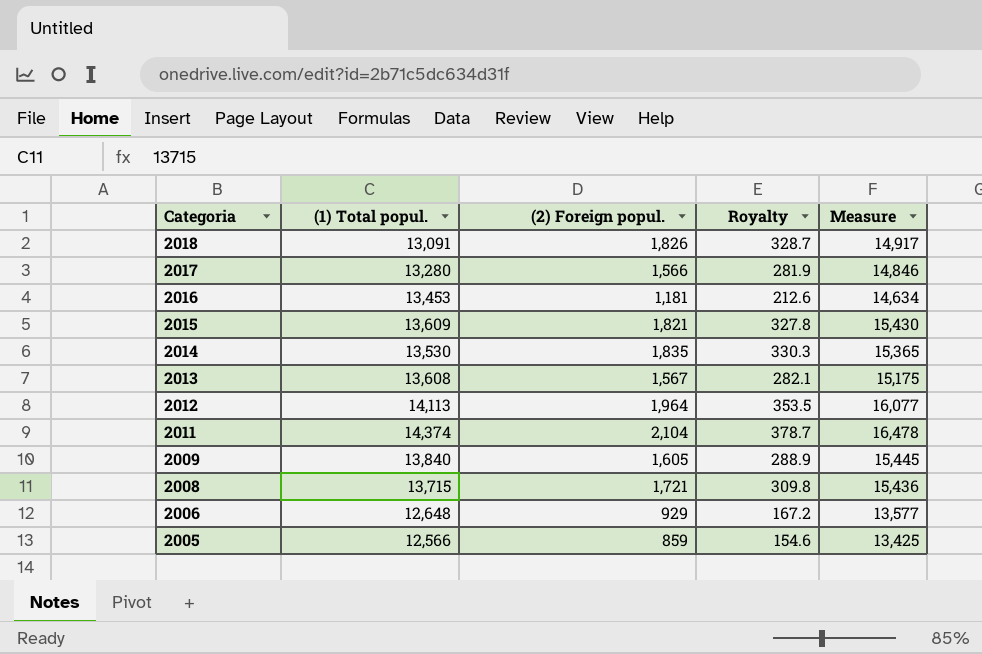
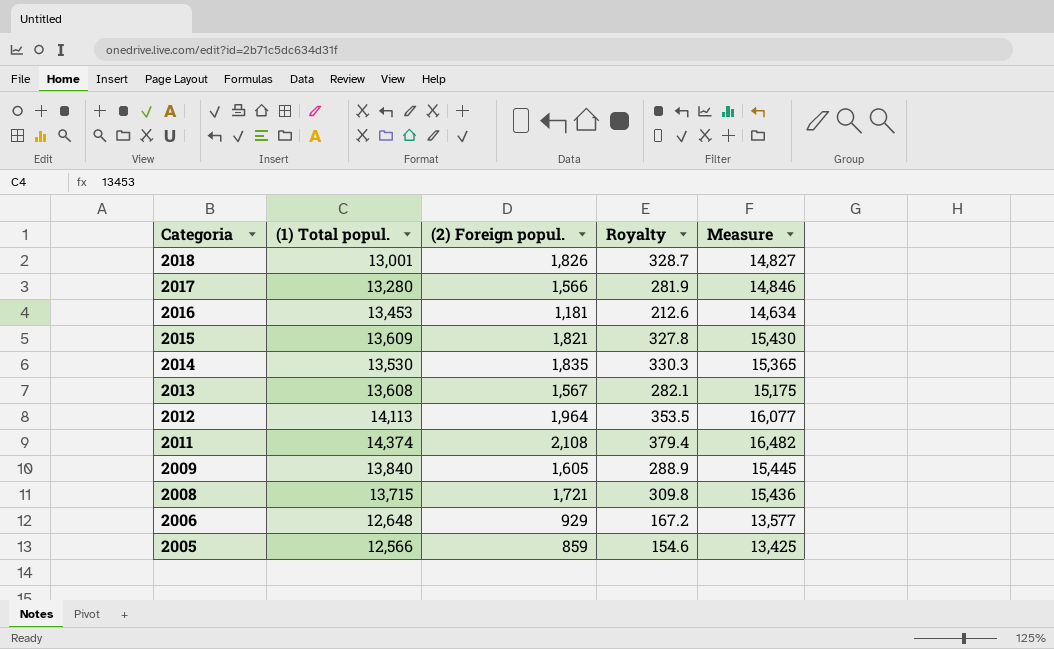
2018 | (1) Total popul.: 13,091 -> 13,001
2018 | Measure: 14,917 -> 14,827
2011 | (2) Foreign popul.: 2,104 -> 2,108
2011 | Royalty: 378.7 -> 379.4
2011 | Measure: 16,478 -> 16,482

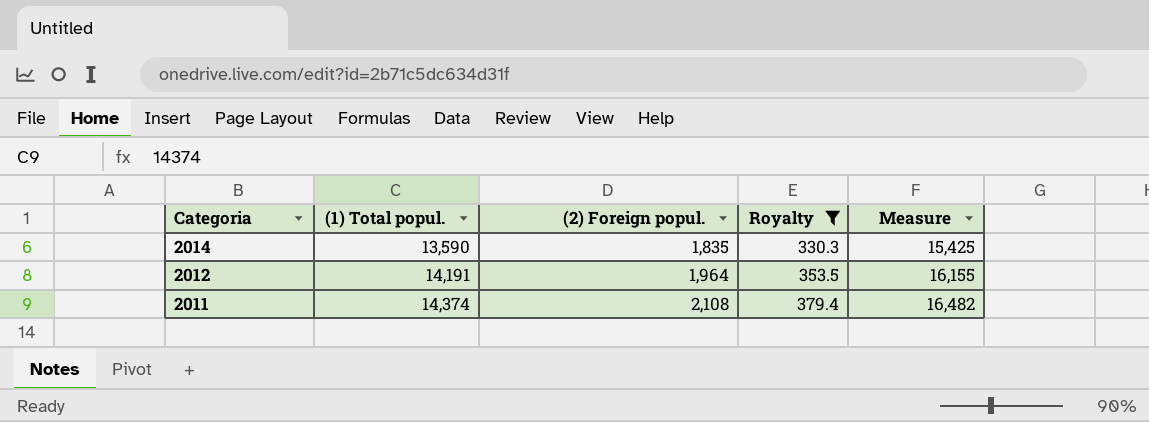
filter: none -> Royalty >= 330.3
2014 | (1) Total popul.: 13,530 -> 13,590
2014 | Measure: 15,365 -> 15,425
2012 | (1) Total popul.: 14,113 -> 14,191
2012 | Measure: 16,077 -> 16,155

